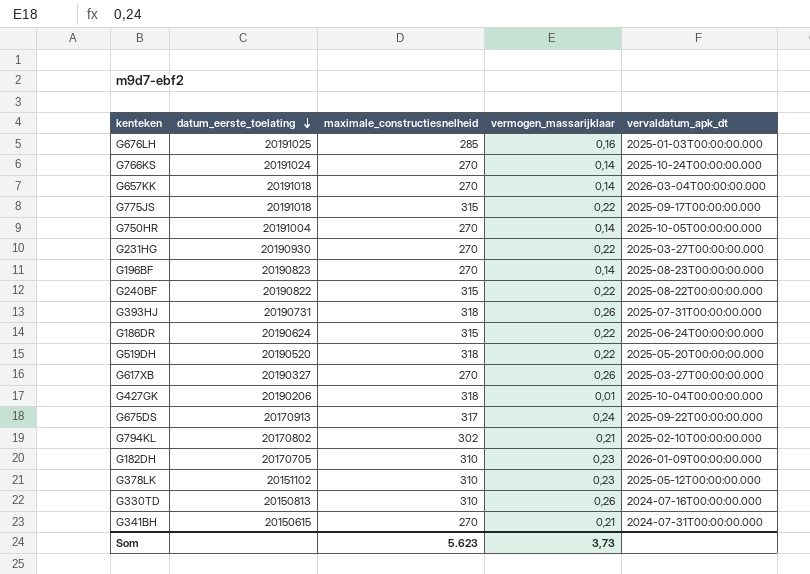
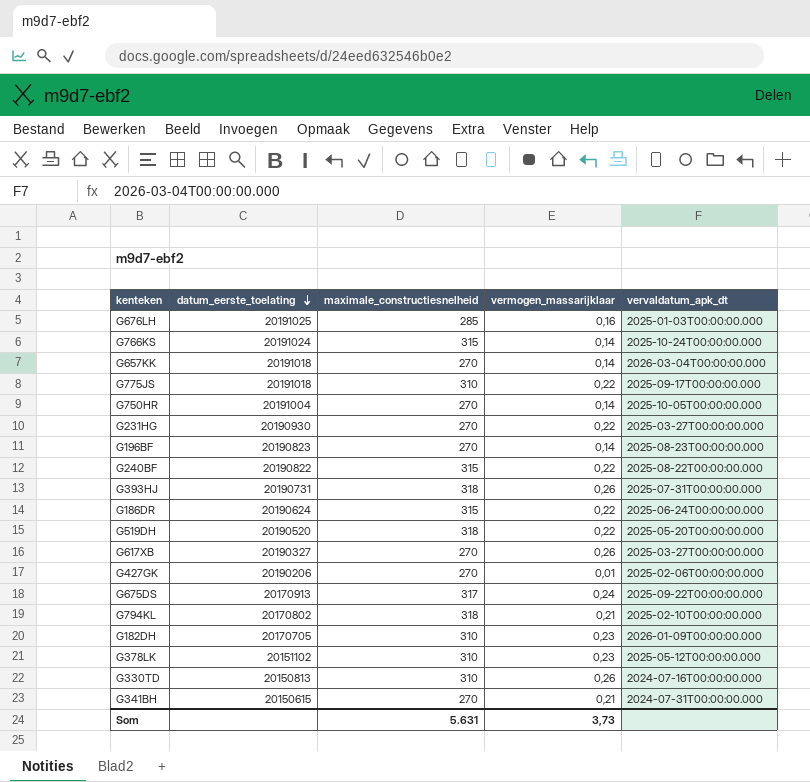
G766KS | maximale_constructiesnelheid: 270 -> 315
G775JS | maximale_constructiesnelheid: 315 -> 310
G427GK | maximale_constructiesnelheid: 318 -> 270
G427GK | vervaldatum_apk_dt: 2025-10-04T00:00:00.000 -> 2025-02-06T00:00:00.000
G794KL | maximale_constructiesnelheid: 302 -> 318
Som | maximale_constructiesnelheid: 5.623 -> 5.631

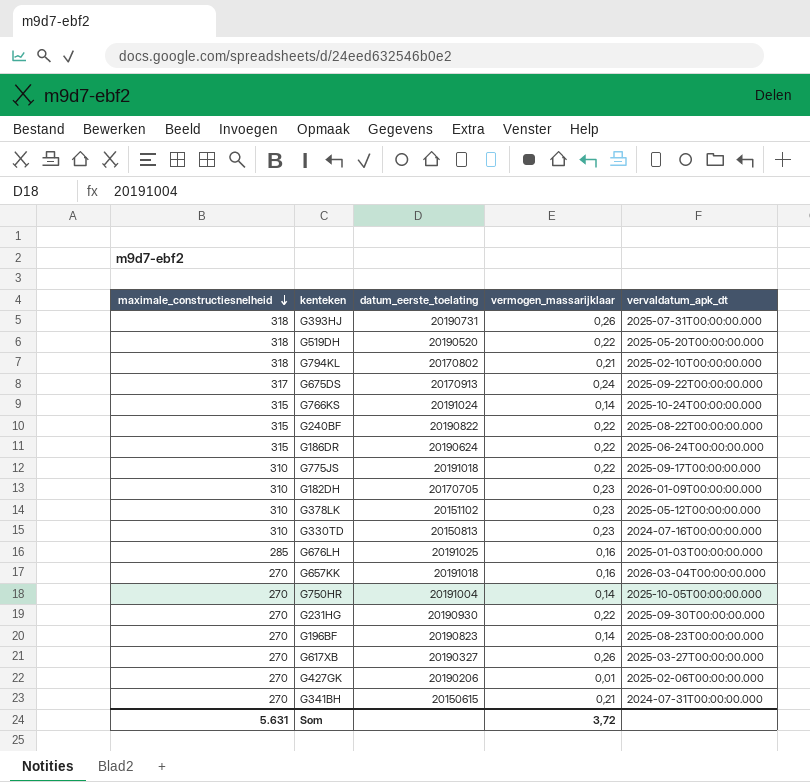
row order: datum_eerste_toelating descending -> maximale_constructiesnelheid descending
column maximale_constructiesnelheid | position: 3 -> 1
G330TD | vermogen_massarijklaar: 0,26 -> 0,23
G657KK | vermogen_massarijklaar: 0,14 -> 0,16
G231HG | vervaldatum_apk_dt: 2025-03-27T00:00:00.000 -> 2025-09-30T00:00:00.000
Som | vermogen_massarijklaar: 3,73 -> 3,72

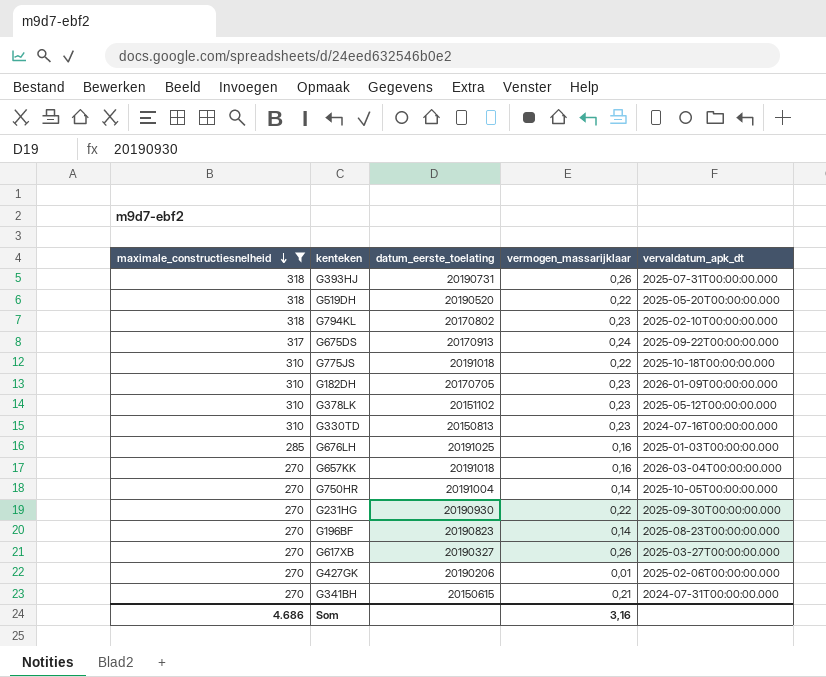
filter: none -> maximale_constructiesnelheid != 315
G794KL | vermogen_massarijklaar: 0,21 -> 0,23
G775JS | vervaldatum_apk_dt: 2025-09-17T00:00:00.000 -> 2025-10-18T00:00:00.000
Som | maximale_constructiesnelheid: 5.631 -> 4.686
Som | vermogen_massarijklaar: 3,72 -> 3,16

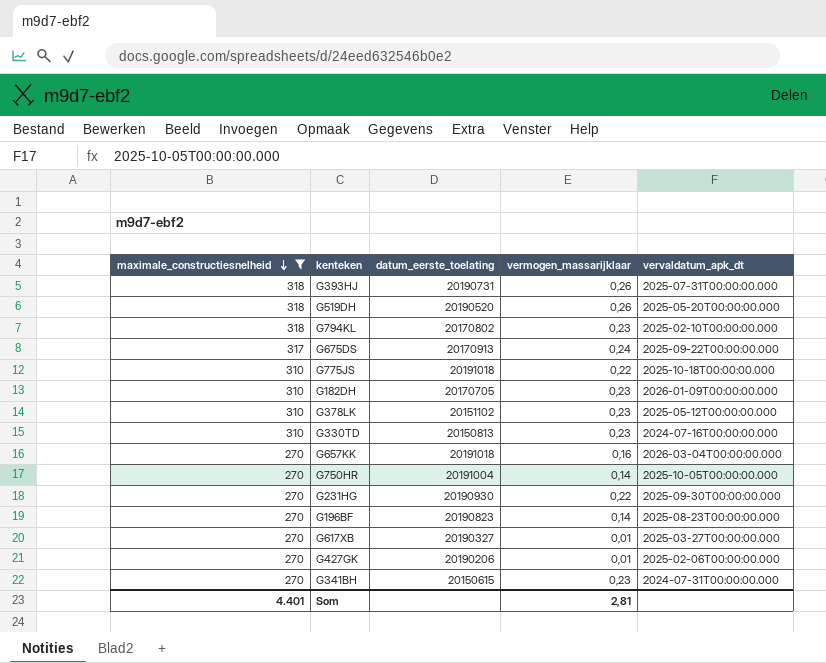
row G676LH: 285 | 20191025 | 0,16 | 2025-01-03T00:00:00.000 -> none
G519DH | vermogen_massarijklaar: 0,22 -> 0,26
G617XB | vermogen_massarijklaar: 0,26 -> 0,01
G341BH | vermogen_massarijklaar: 0,21 -> 0,23
Som | maximale_constructiesnelheid: 4.686 -> 4.401
Som | vermogen_massarijklaar: 3,16 -> 2,81

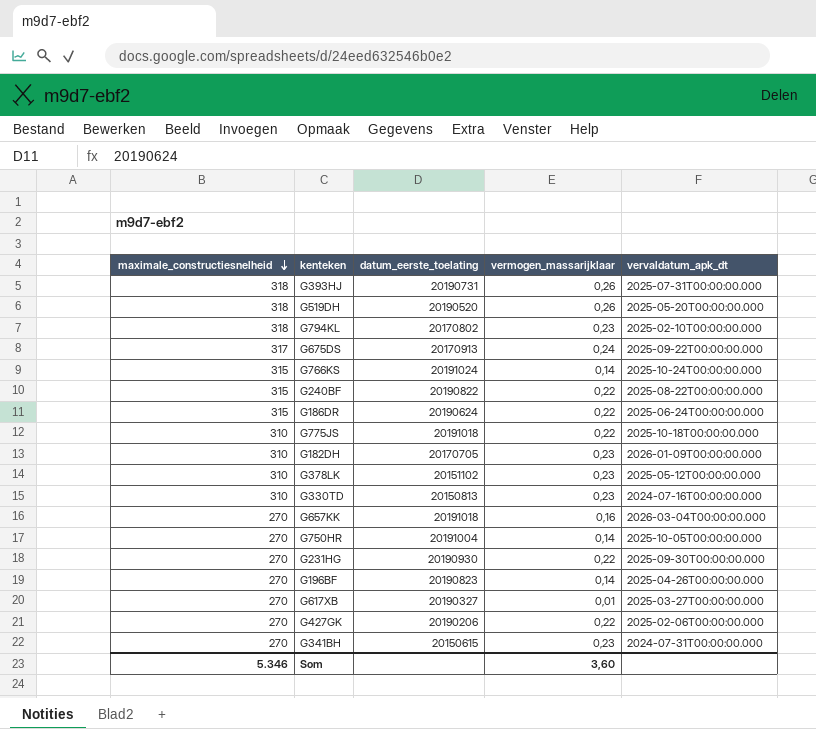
filter: maximale_constructiesnelheid != 315 -> none
G196BF | vervaldatum_apk_dt: 2025-08-23T00:00:00.000 -> 2025-04-26T00:00:00.000
G427GK | vermogen_massarijklaar: 0,01 -> 0,22
Som | maximale_constructiesnelheid: 4.401 -> 5.346
Som | vermogen_massarijklaar: 2,81 -> 3,60

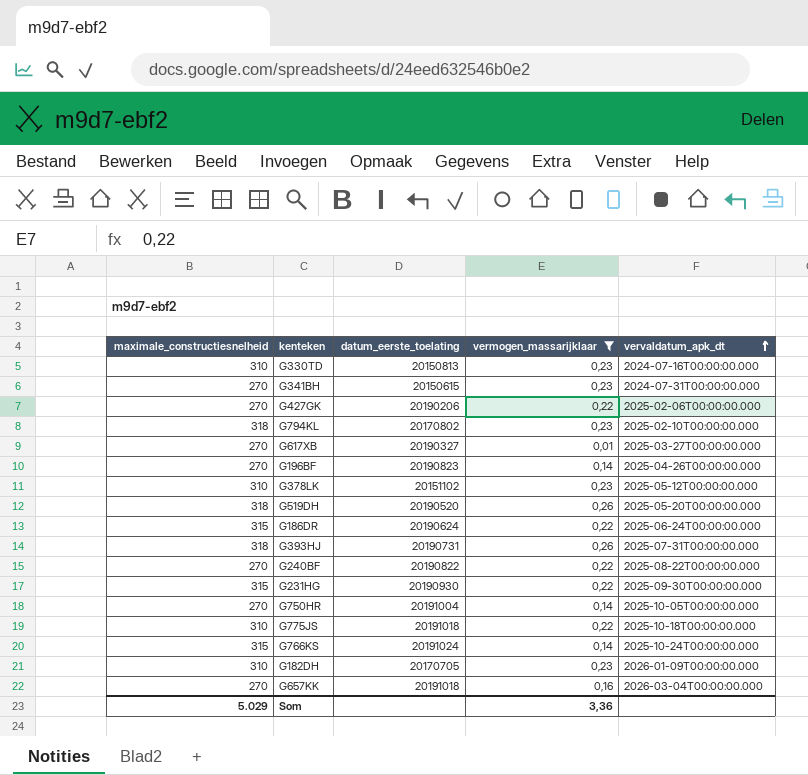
filter: none -> vermogen_massarijklaar != 0,24
row order: maximale_constructiesnelheid descending -> vervaldatum_apk_dt ascending
G240BF | maximale_constructiesnelheid: 315 -> 270
G231HG | maximale_constructiesnelheid: 270 -> 315
Som | maximale_constructiesnelheid: 5.346 -> 5.029
Som | vermogen_massarijklaar: 3,60 -> 3,36

